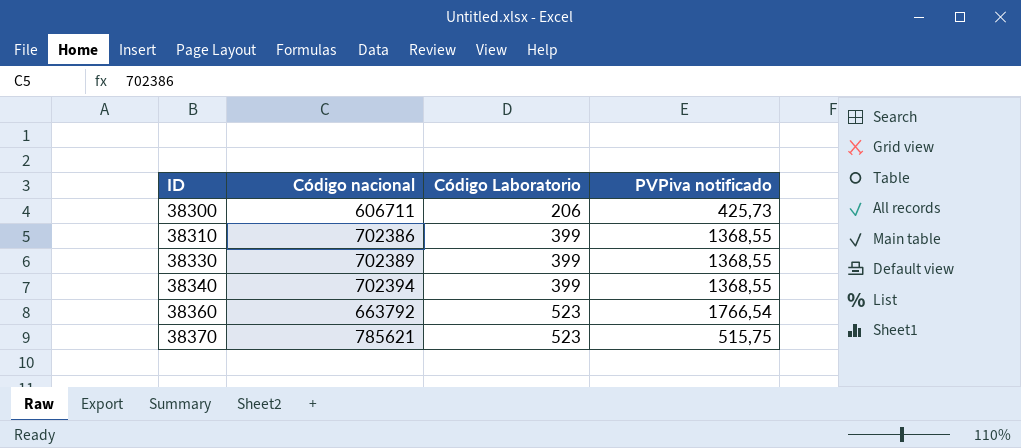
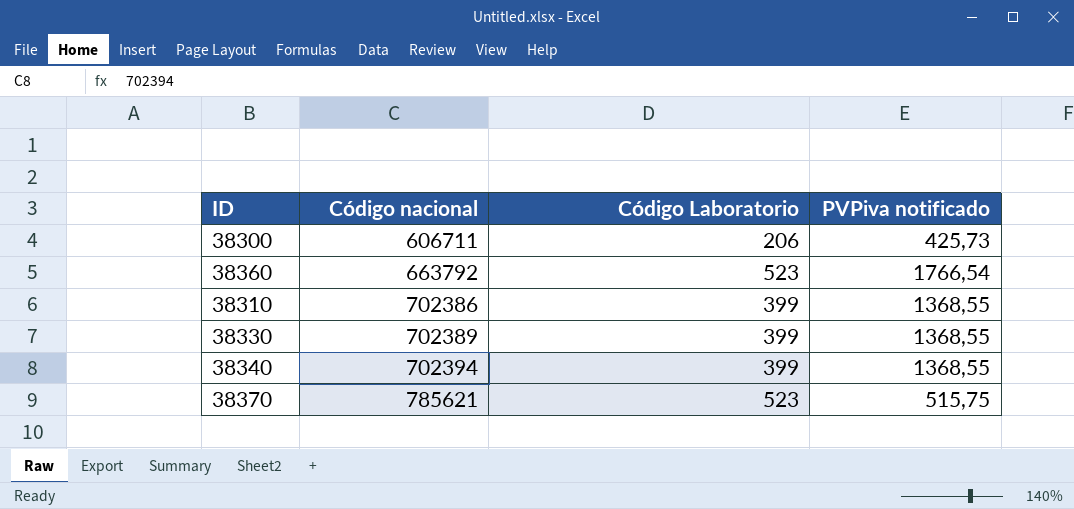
row order: ID ascending -> Código nacional ascending

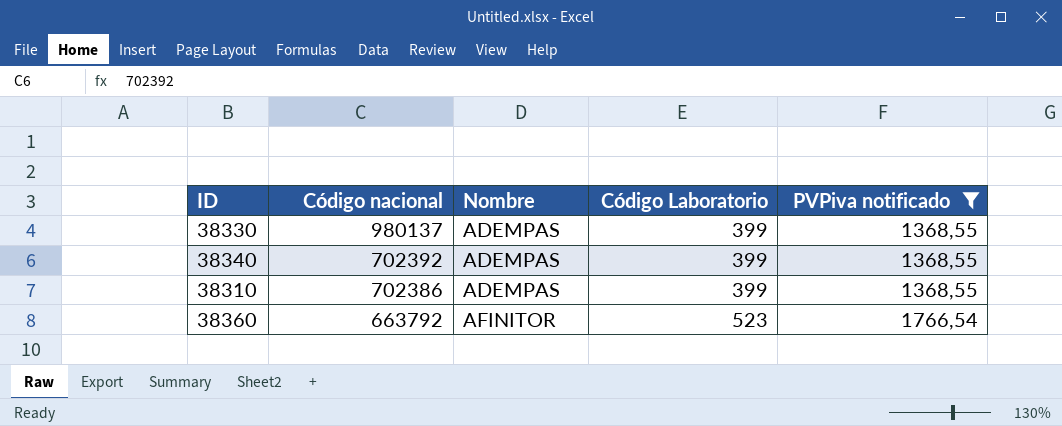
filter: none -> PVPiva notificado >= 1368,55
row order: Código nacional ascending -> Código nacional descending
column Nombre | position: none -> 3
38330 | Código nacional: 702389 -> 980137
38340 | Código nacional: 702394 -> 702392

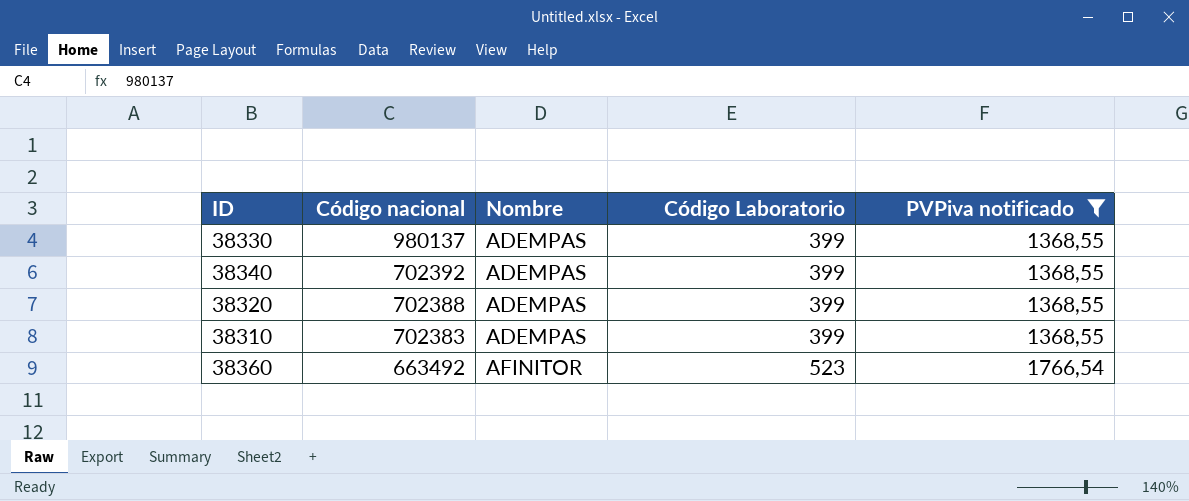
row 38320: none -> 702388 | ADEMPAS | 399 | 1368,55
38310 | Código nacional: 702386 -> 702383
38360 | Código nacional: 663792 -> 663492

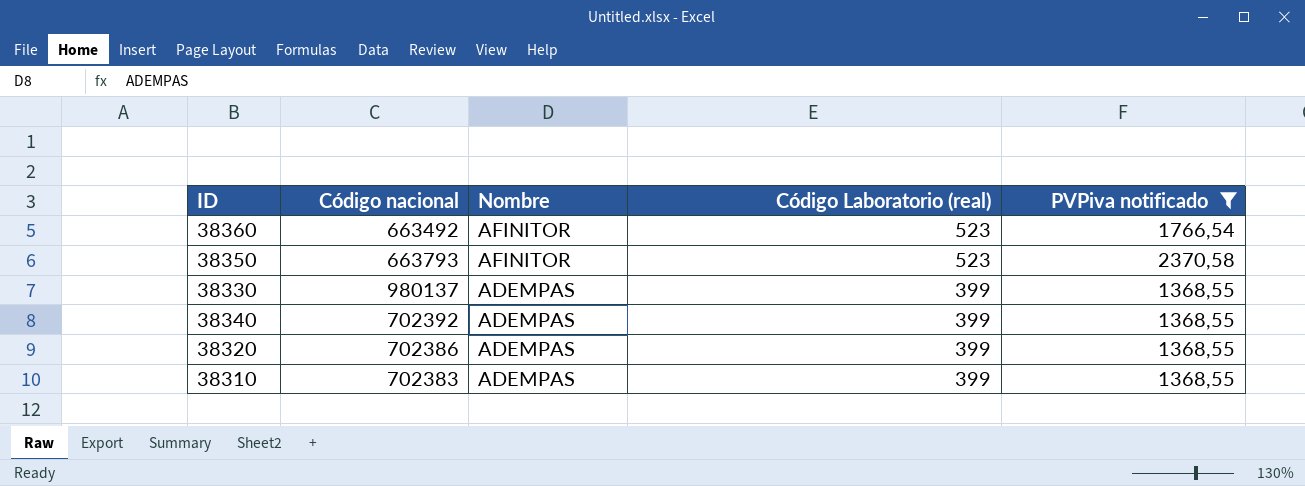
row order: Código nacional descending -> Nombre descending
column name: Código Laboratorio -> Código Laboratorio (real)
row 38350: none -> 663793 | AFINITOR | 523 | 2370,58
38320 | Código nacional: 702388 -> 702386

